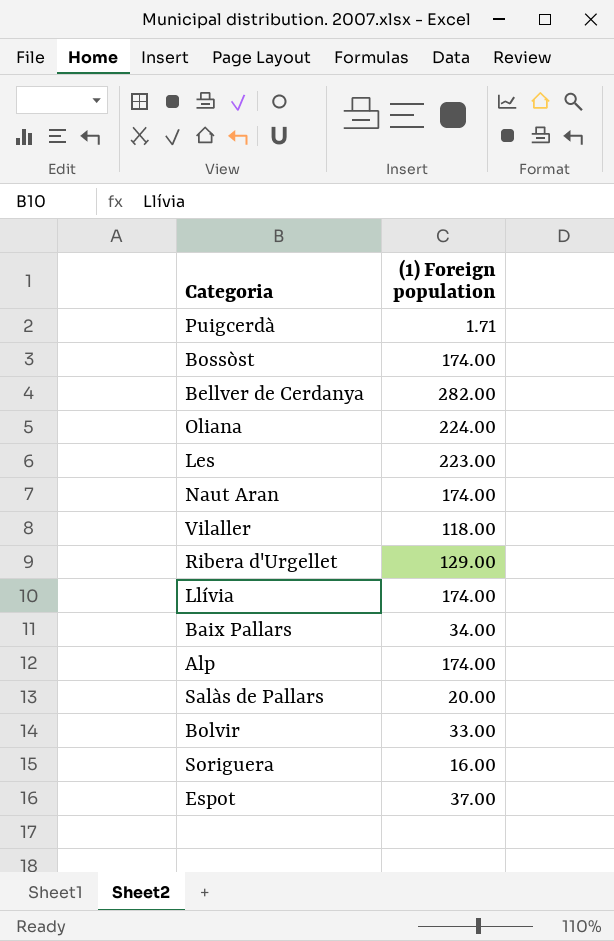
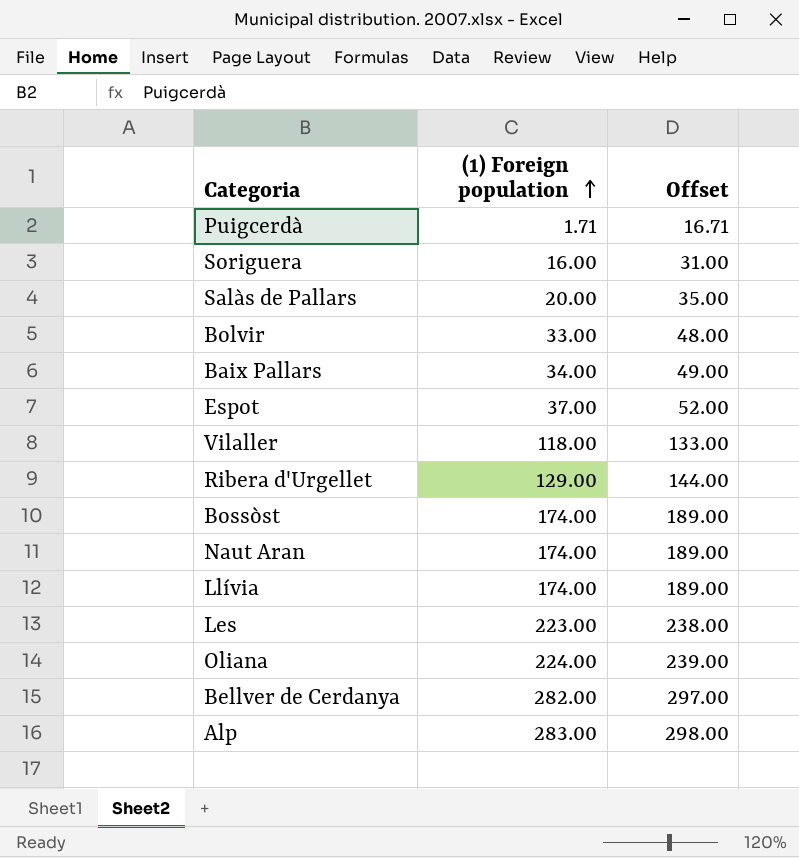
row order: none -> (1) Foreign population ascending
column Offset | formula: none -> [(1) Foreign population] + 15
Alp | (1) Foreign population: 174.00 -> 283.00

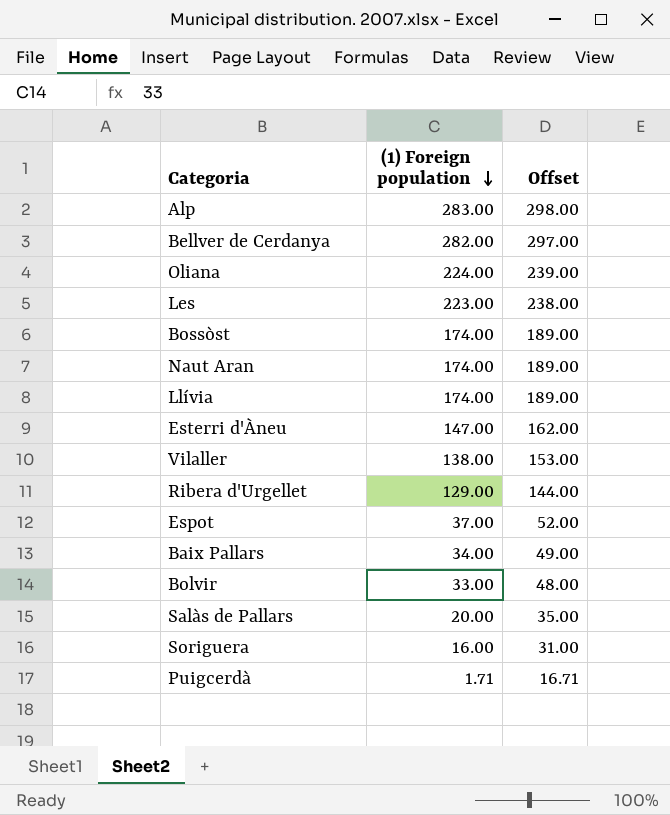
row order: (1) Foreign population ascending -> (1) Foreign population descending
row Esterri d'Àneu: none -> 147.00 | 162.00
Vilaller | (1) Foreign population: 118.00 -> 138.00
Vilaller | Offset: 133.00 -> 153.00

